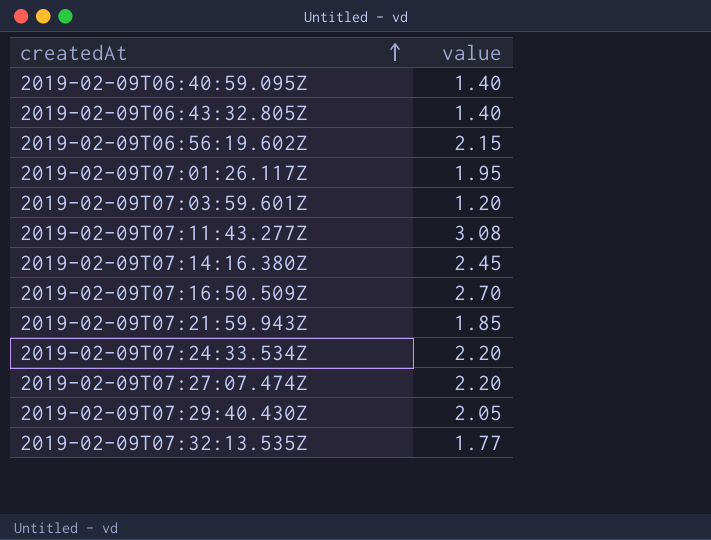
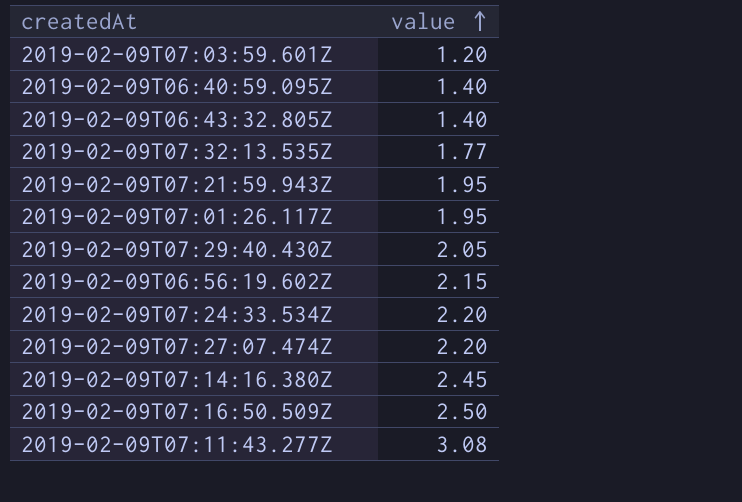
row order: createdAt ascending -> value ascending
2019-02-09T07:21:59.943Z | value: 1.85 -> 1.95
2019-02-09T07:16:50.509Z | value: 2.70 -> 2.50

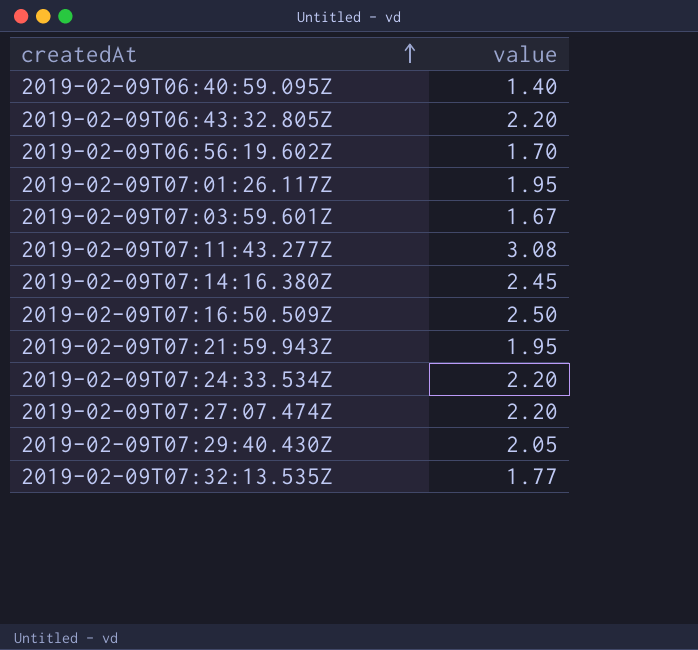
row order: value ascending -> createdAt ascending
2019-02-09T06:43:32.805Z | value: 1.40 -> 2.20
2019-02-09T06:56:19.602Z | value: 2.15 -> 1.70
2019-02-09T07:03:59.601Z | value: 1.20 -> 1.67

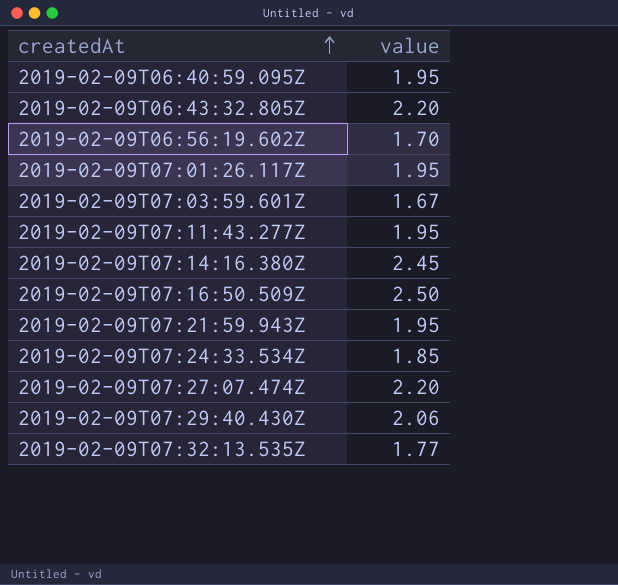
2019-02-09T06:40:59.095Z | value: 1.40 -> 1.95
2019-02-09T07:11:43.277Z | value: 3.08 -> 1.95
2019-02-09T07:24:33.534Z | value: 2.20 -> 1.85
2019-02-09T07:29:40.430Z | value: 2.05 -> 2.06

